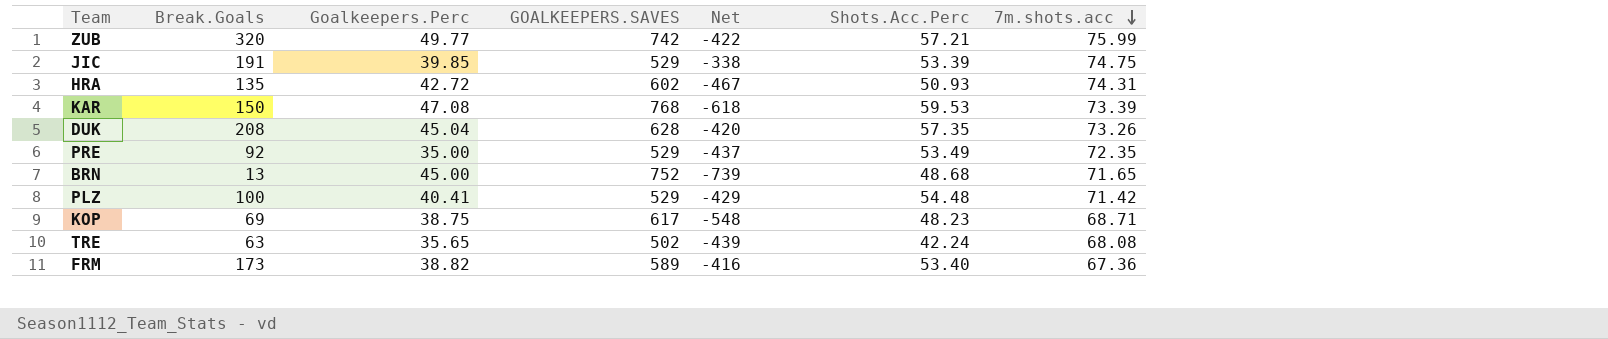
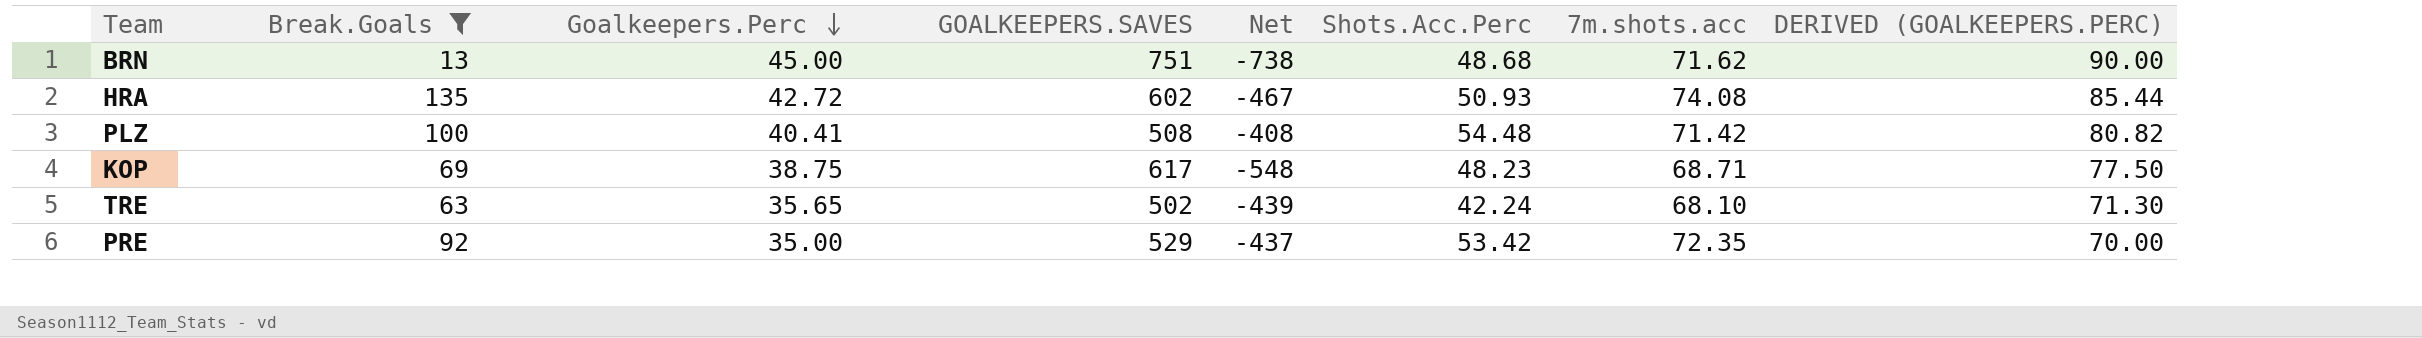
filter: none -> Break.Goals <= 135
row order: 7m.shots.acc descending -> Goalkeepers.Perc descending
column DERIVED (GOALKEEPERS.PERC) | formula: none -> [Goalkeepers.Perc] * 2
BRN | GOALKEEPERS.SAVES: 752 -> 751
BRN | Net: -739 -> -738
BRN | 7m.shots.acc: 71.65 -> 71.62
HRA | 7m.shots.acc: 74.31 -> 74.08
PLZ | GOALKEEPERS.SAVES: 529 -> 508
PLZ | Net: -429 -> -408
TRE | 7m.shots.acc: 68.08 -> 68.10
PRE | Shots.Acc.Perc: 53.49 -> 53.42

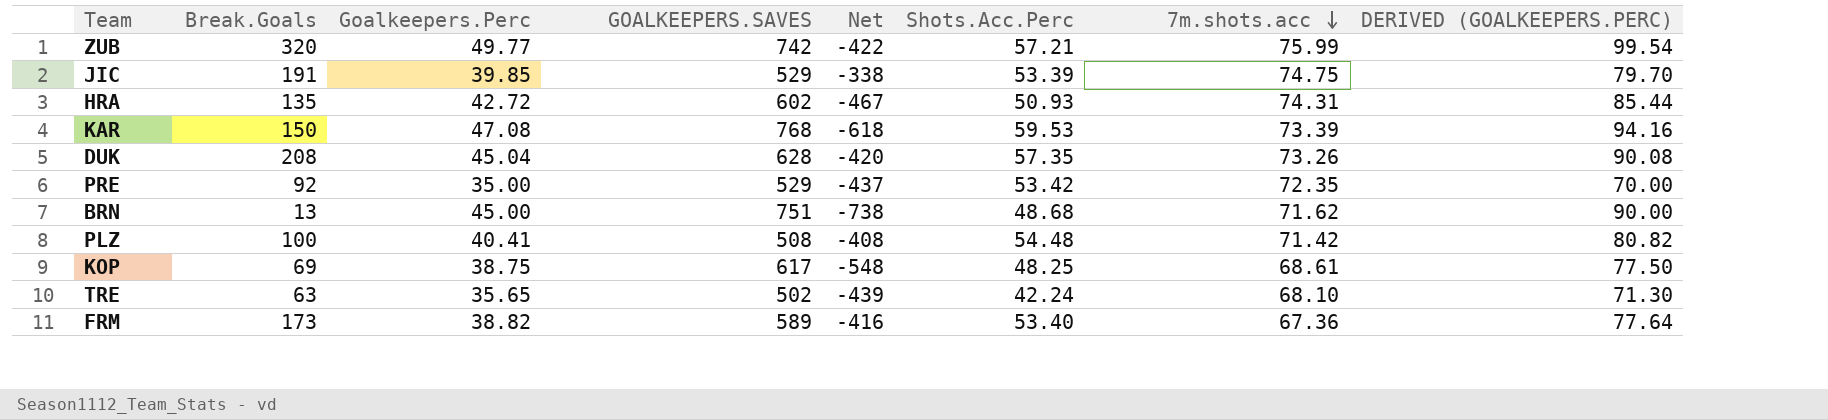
filter: Break.Goals <= 135 -> none
row order: Goalkeepers.Perc descending -> 7m.shots.acc descending
HRA | 7m.shots.acc: 74.08 -> 74.31
KOP | Shots.Acc.Perc: 48.23 -> 48.25
KOP | 7m.shots.acc: 68.71 -> 68.61

